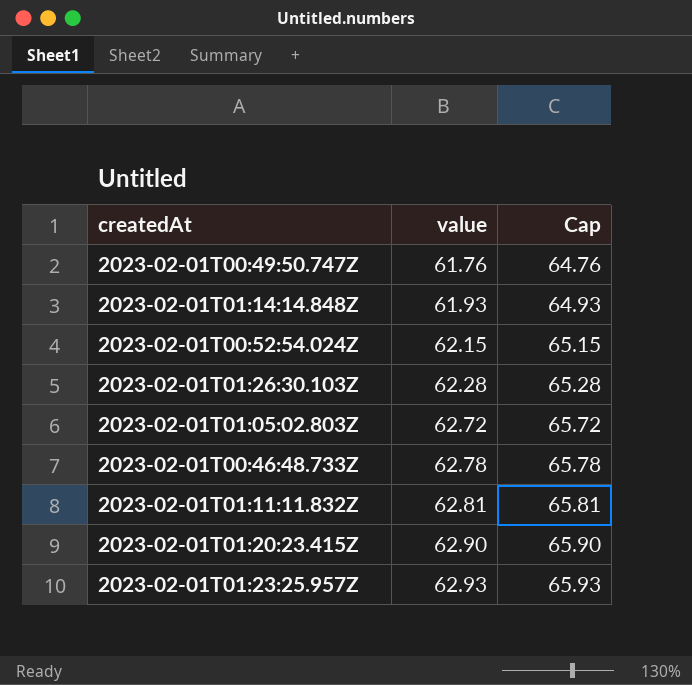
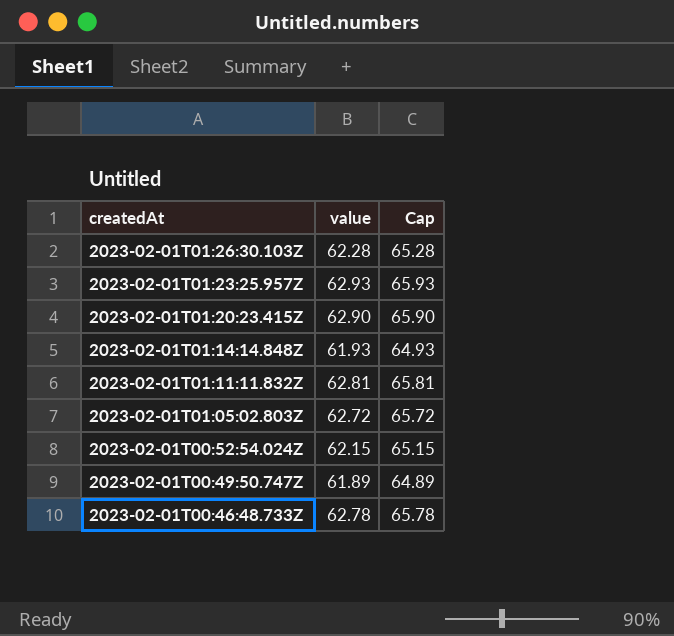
row order: value ascending -> createdAt descending
2023-02-01T00:49:50.747Z | value: 61.76 -> 61.89
2023-02-01T00:49:50.747Z | Cap: 64.76 -> 64.89

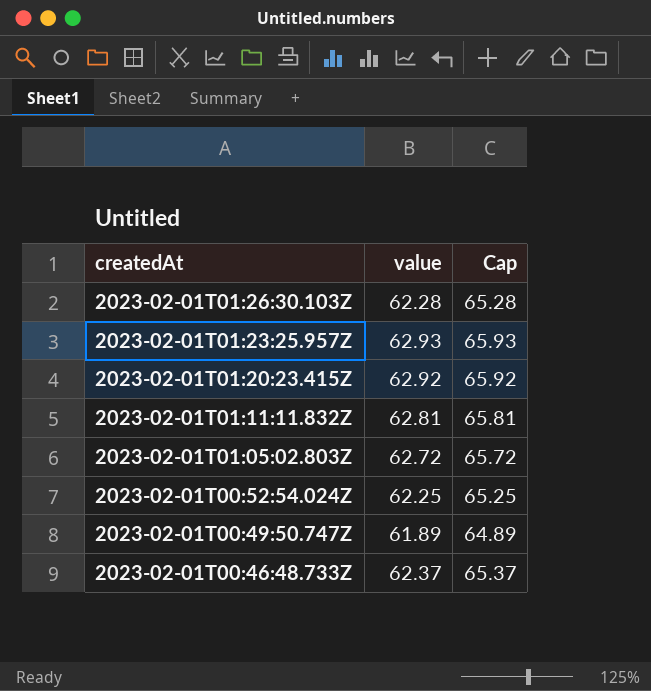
row 2023-02-01T01:14:14.848Z: 61.93 | 64.93 -> none
2023-02-01T01:20:23.415Z | value: 62.90 -> 62.92
2023-02-01T01:20:23.415Z | Cap: 65.90 -> 65.92
2023-02-01T00:52:54.024Z | value: 62.15 -> 62.25
2023-02-01T00:52:54.024Z | Cap: 65.15 -> 65.25
2023-02-01T00:46:48.733Z | value: 62.78 -> 62.37
2023-02-01T00:46:48.733Z | Cap: 65.78 -> 65.37

